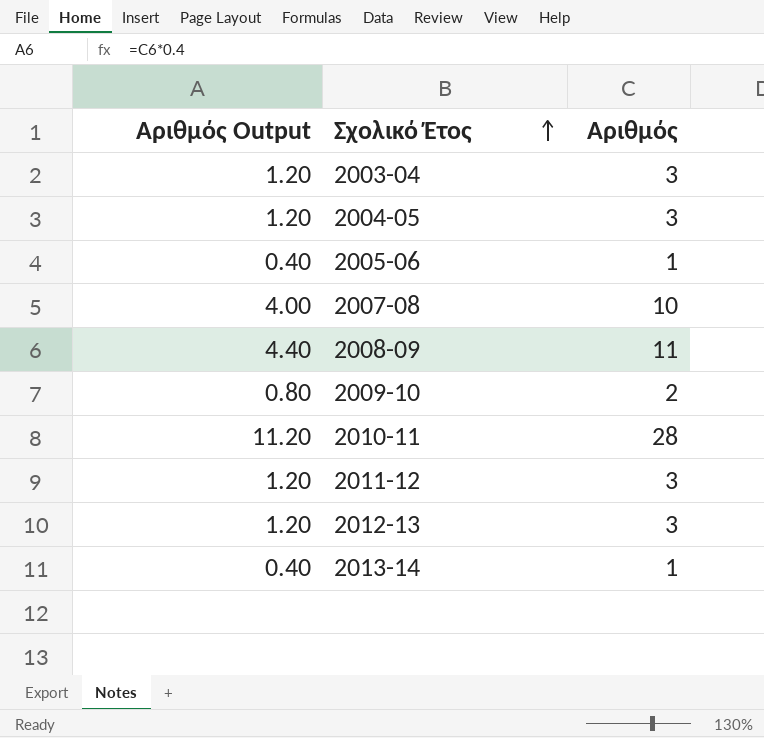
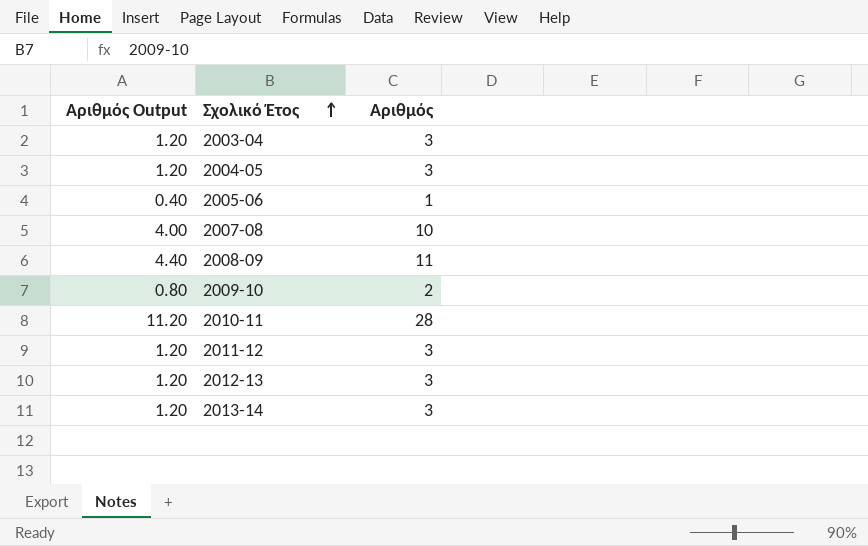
2013-14 | Αριθμός Output: 0.40 -> 1.20
2013-14 | Αριθμός: 1 -> 3

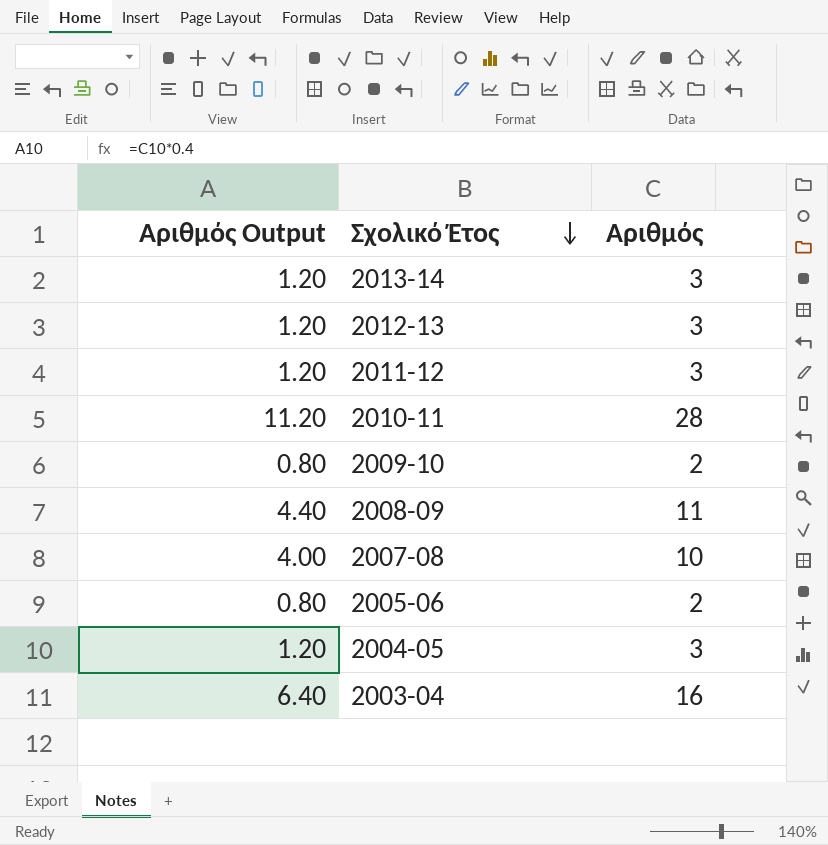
row order: Σχολικό Έτος ascending -> Σχολικό Έτος descending
2005-06 | Αριθμός Output: 0.40 -> 0.80
2005-06 | Αριθμός: 1 -> 2
2003-04 | Αριθμός Output: 1.20 -> 6.40
2003-04 | Αριθμός: 3 -> 16

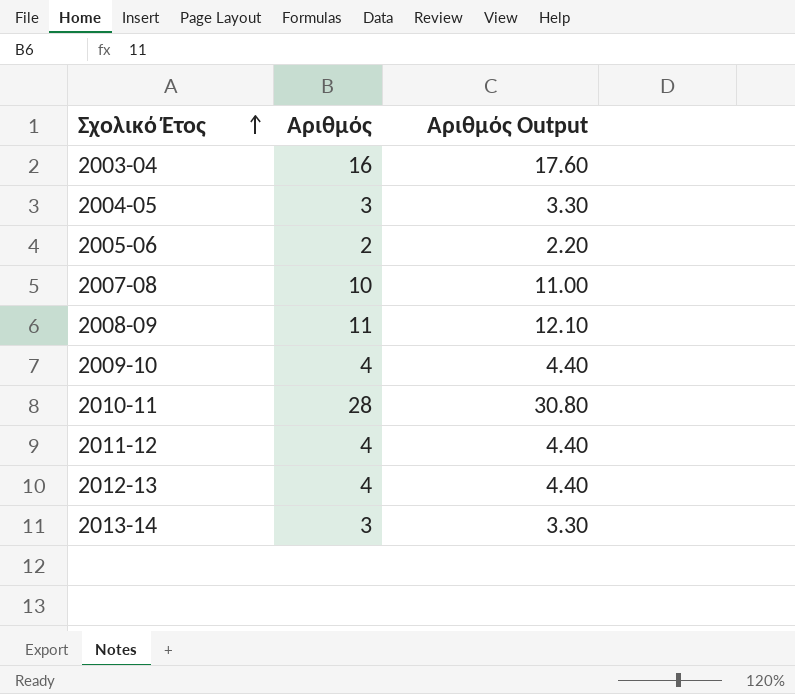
row order: Σχολικό Έτος descending -> Σχολικό Έτος ascending
column Αριθμός Output | formula: [Αριθμός] * 0.4 -> [Αριθμός] * 1.1
column Αριθμός Output | position: 1 -> 3
2009-10 | Αριθμός: 2 -> 4
2011-12 | Αριθμός: 3 -> 4
2012-13 | Αριθμός: 3 -> 4

